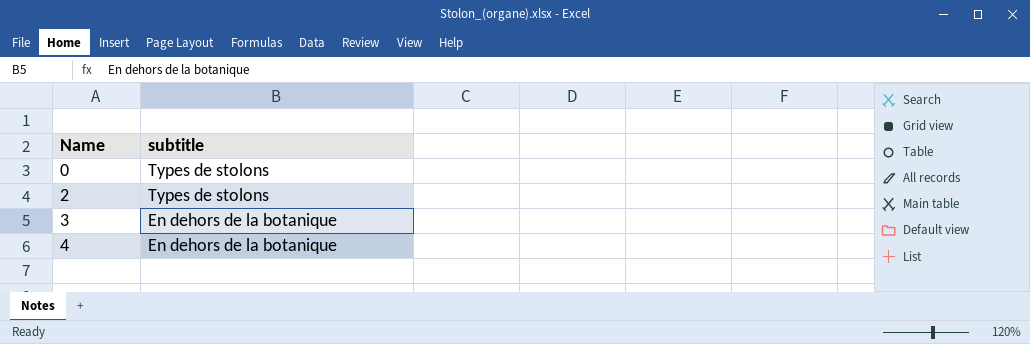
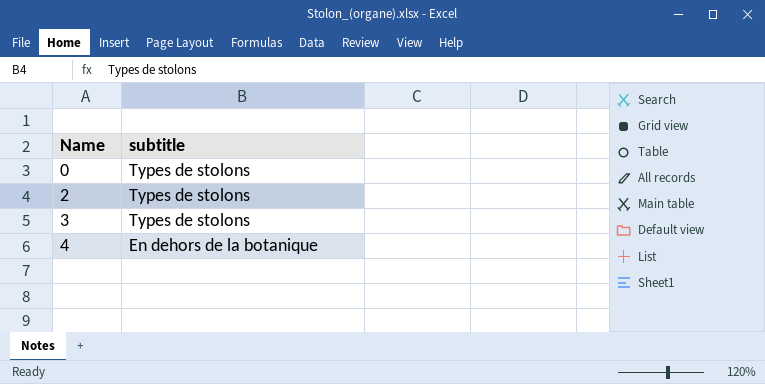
3 | subtitle: En dehors de la botanique -> Types de stolons

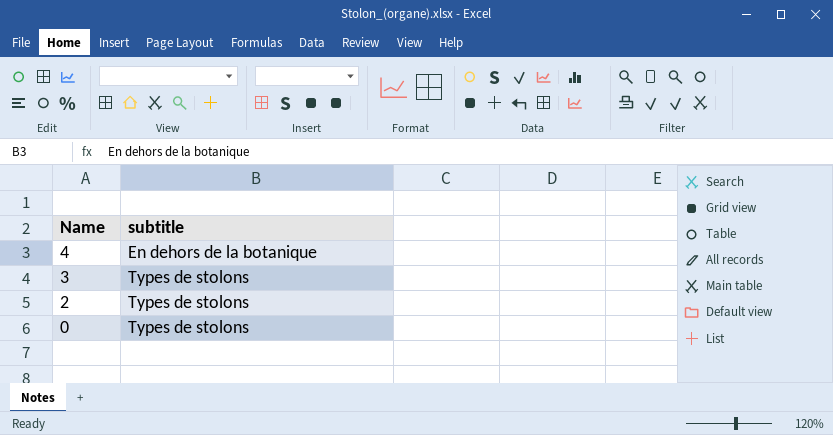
row order: Name ascending -> Name descending

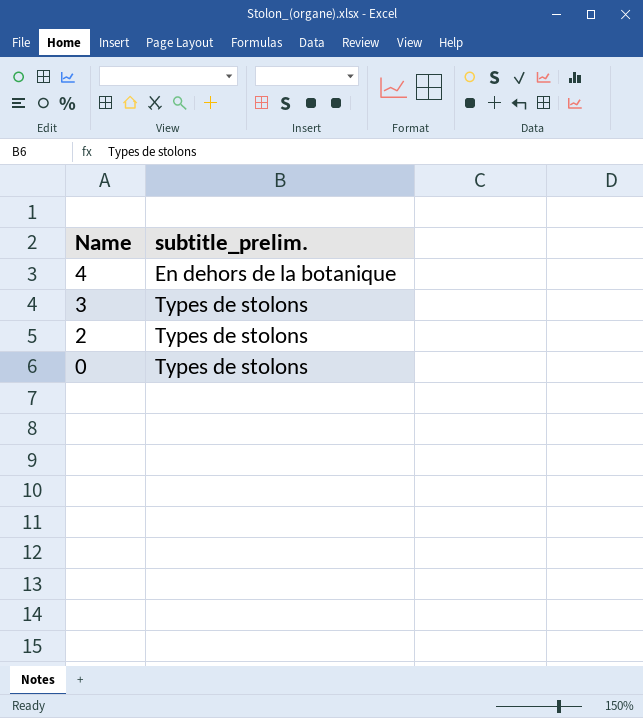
column name: subtitle -> subtitle_prelim.

